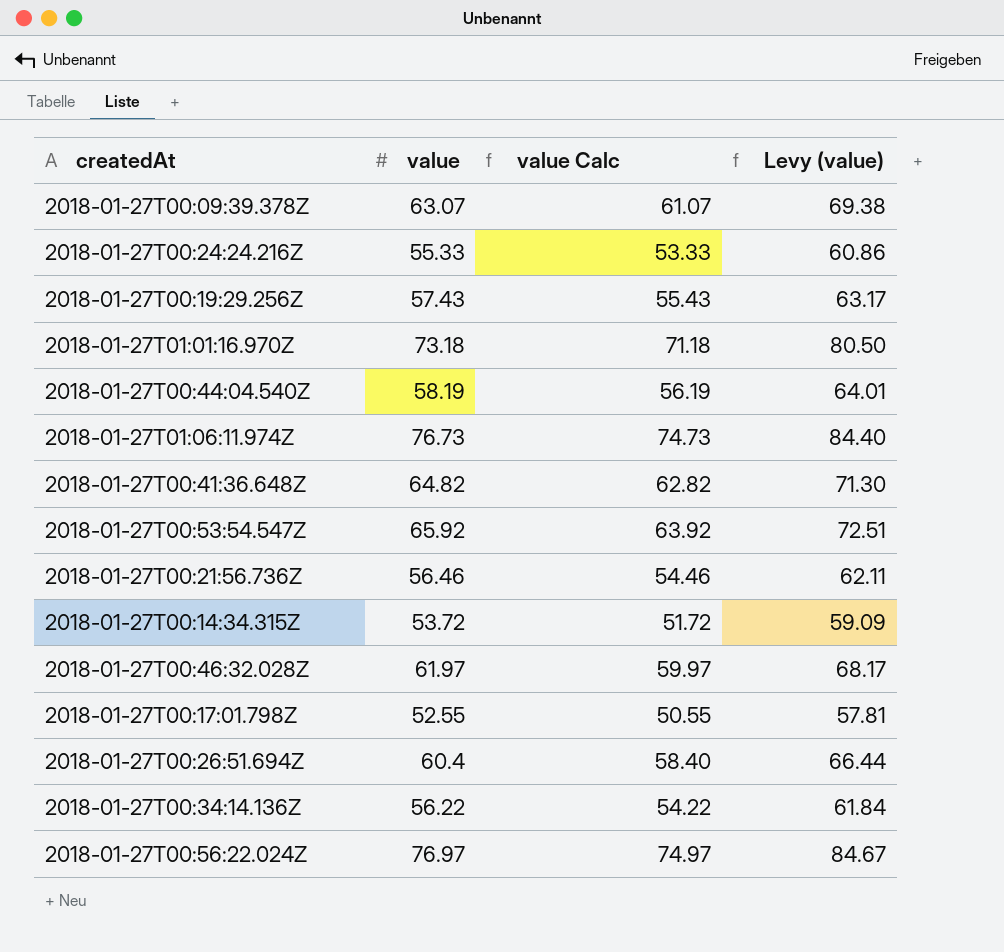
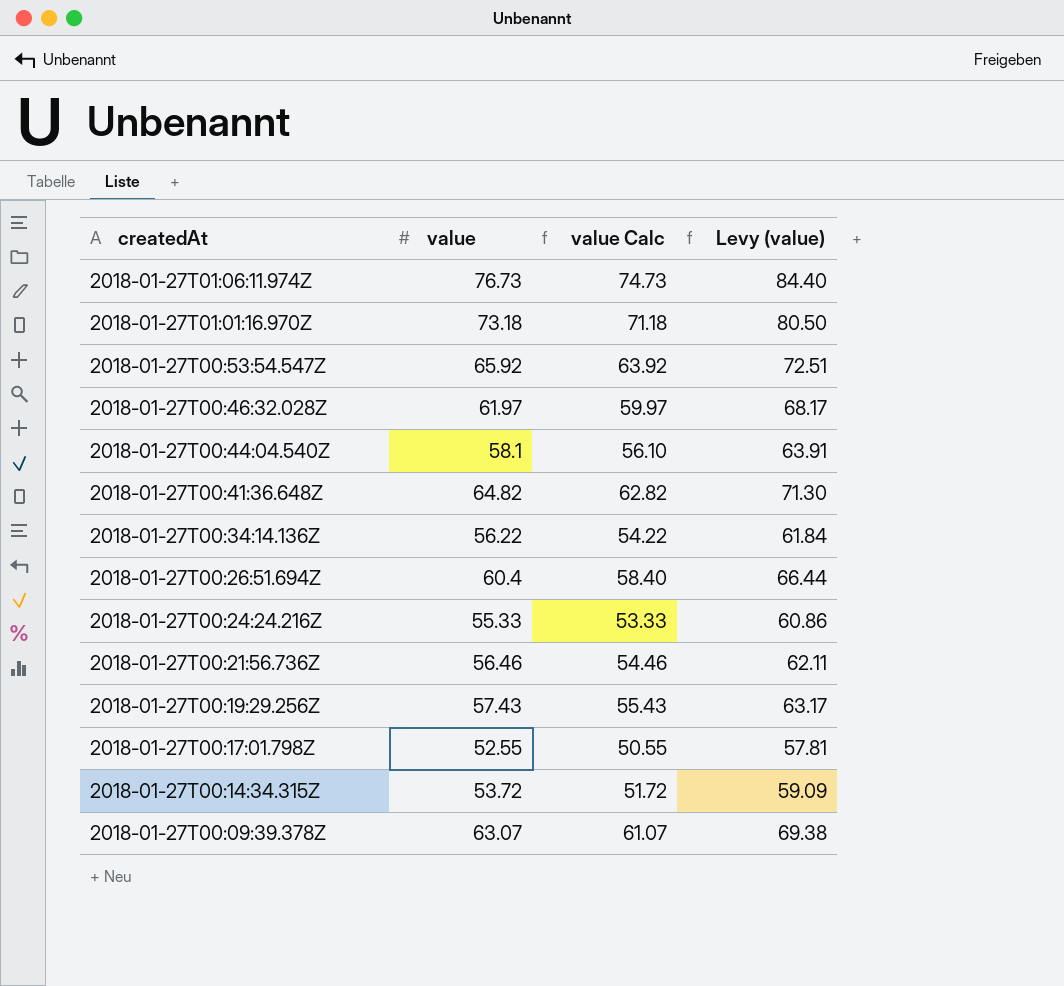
row order: none -> createdAt descending
row 2018-01-27T00:56:22.024Z: 76.97 | 74.97 | 84.67 -> none
2018-01-27T00:44:04.540Z | value: 58.19 -> 58.1
2018-01-27T00:44:04.540Z | value Calc: 56.19 -> 56.10
2018-01-27T00:44:04.540Z | Levy (value): 64.01 -> 63.91

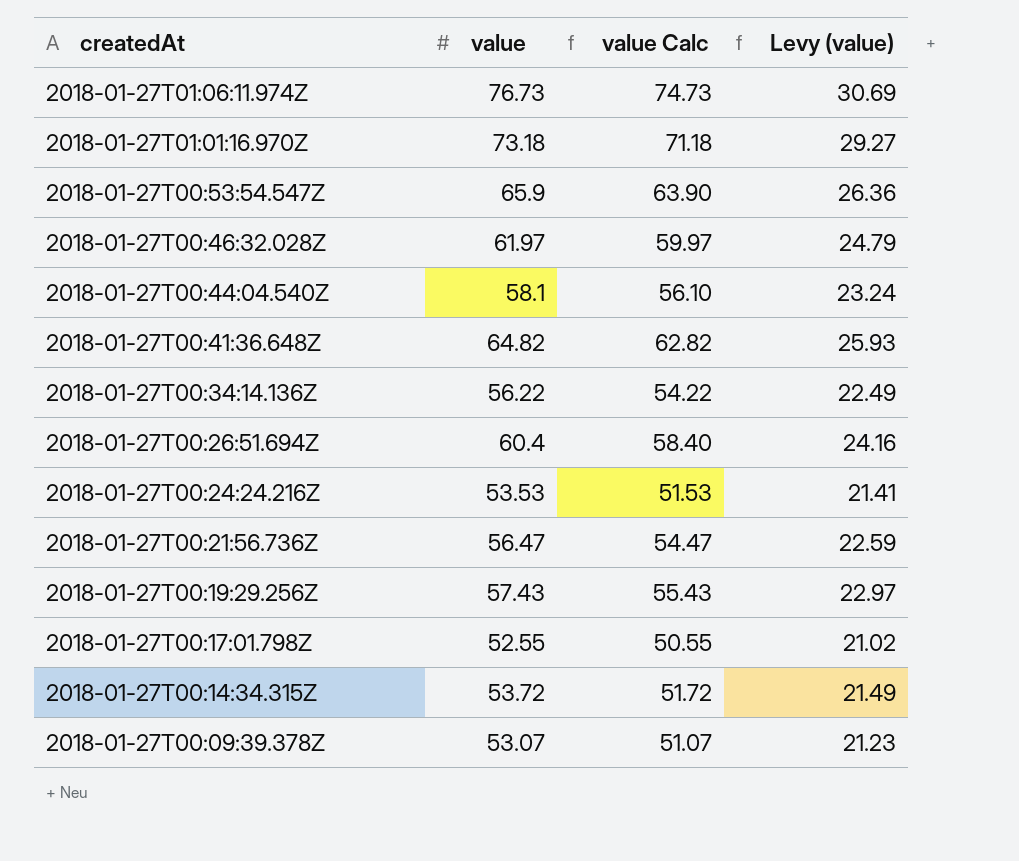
column Levy (value) | formula: [value] * 1.1 -> [value] * 0.4
2018-01-27T00:53:54.547Z | value: 65.92 -> 65.9
2018-01-27T00:53:54.547Z | value Calc: 63.92 -> 63.90
2018-01-27T00:24:24.216Z | value: 55.33 -> 53.53
2018-01-27T00:24:24.216Z | value Calc: 53.33 -> 51.53
2018-01-27T00:21:56.736Z | value: 56.46 -> 56.47
2018-01-27T00:21:56.736Z | value Calc: 54.46 -> 54.47
2018-01-27T00:09:39.378Z | value: 63.07 -> 53.07
2018-01-27T00:09:39.378Z | value Calc: 61.07 -> 51.07

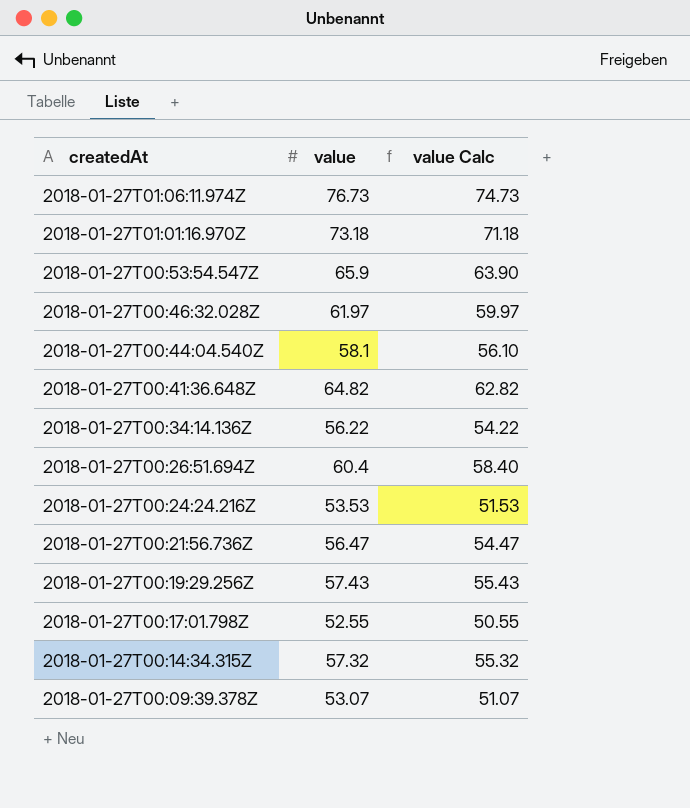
column Levy (value) | formula: [value] * 0.4 -> none
2018-01-27T00:14:34.315Z | value: 53.72 -> 57.32
2018-01-27T00:14:34.315Z | value Calc: 51.72 -> 55.32

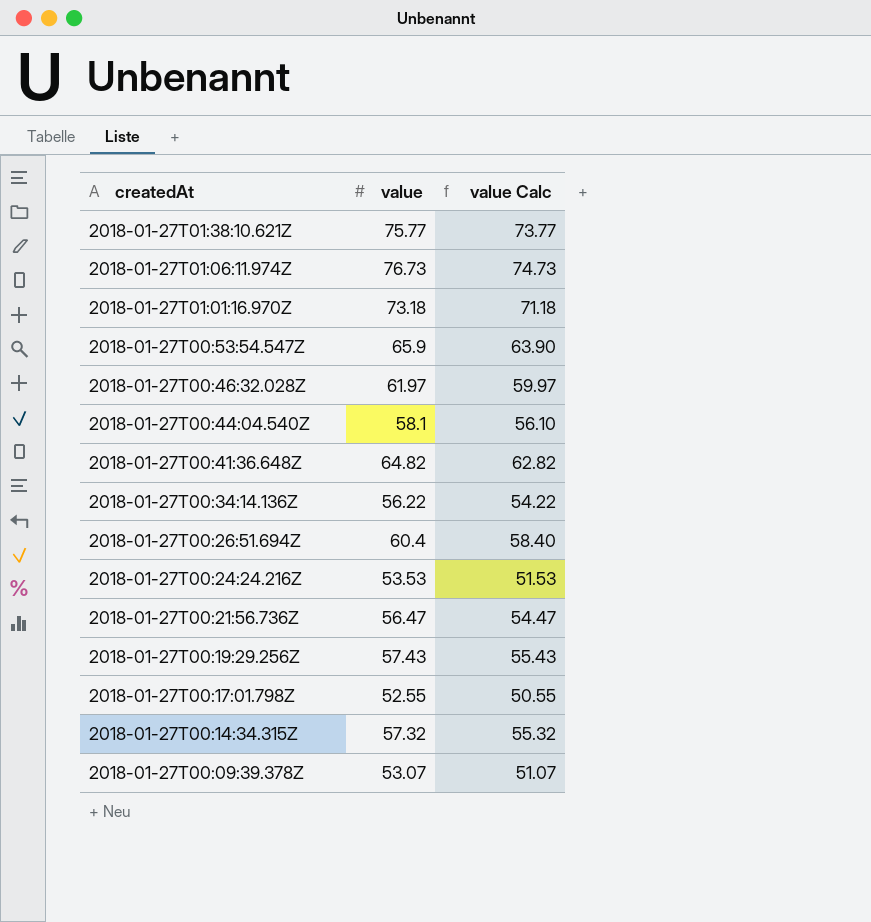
row 2018-01-27T01:38:10.621Z: none -> 75.77 | 73.77

